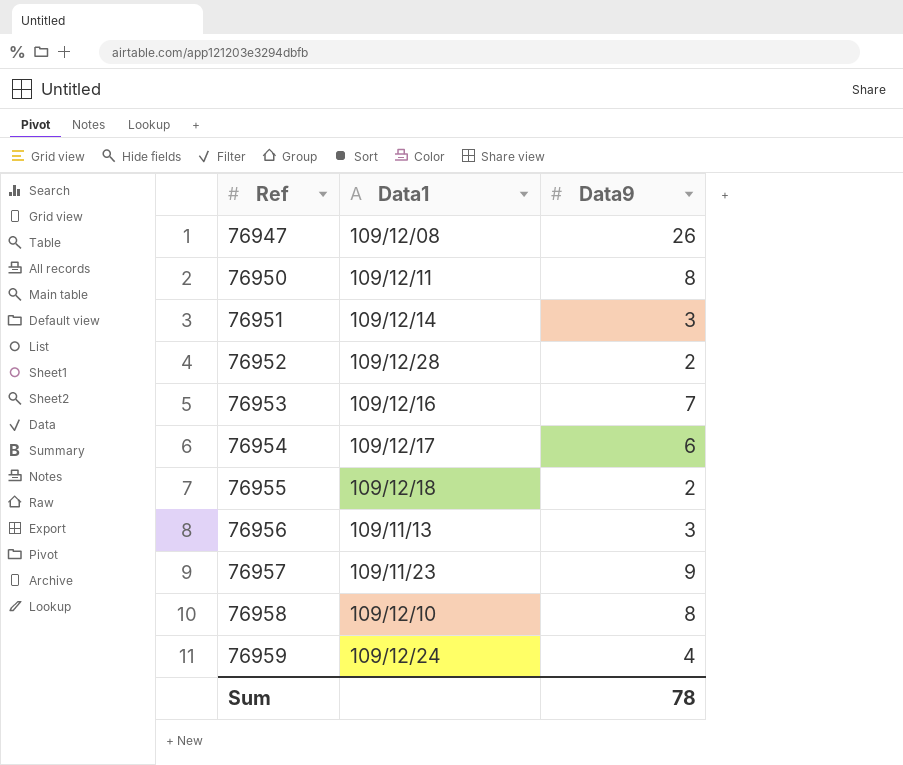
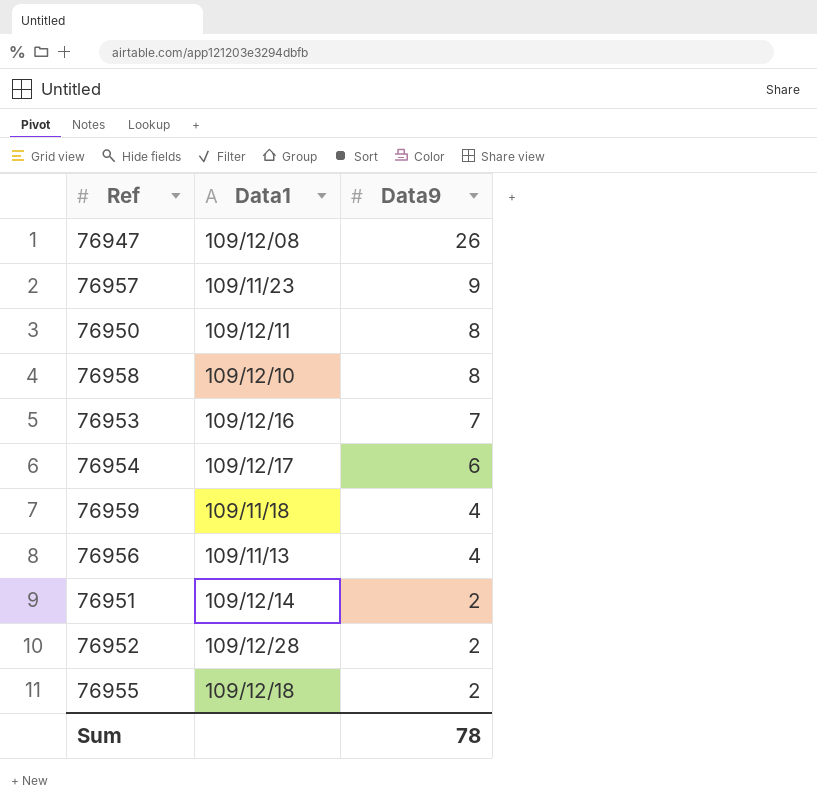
row order: Ref ascending -> Data9 descending
76959 | Data1: 109/12/24 -> 109/11/18
76956 | Data9: 3 -> 4
76951 | Data9: 3 -> 2

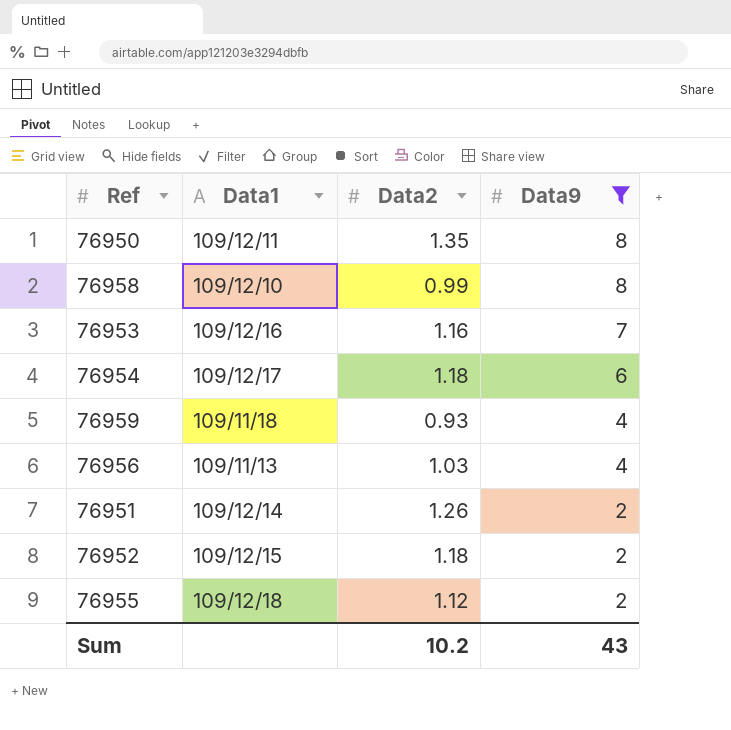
filter: none -> Data9 <= 8
column Data2 | position: none -> 3
76952 | Data1: 109/12/28 -> 109/12/15
Sum | Data9: 78 -> 43

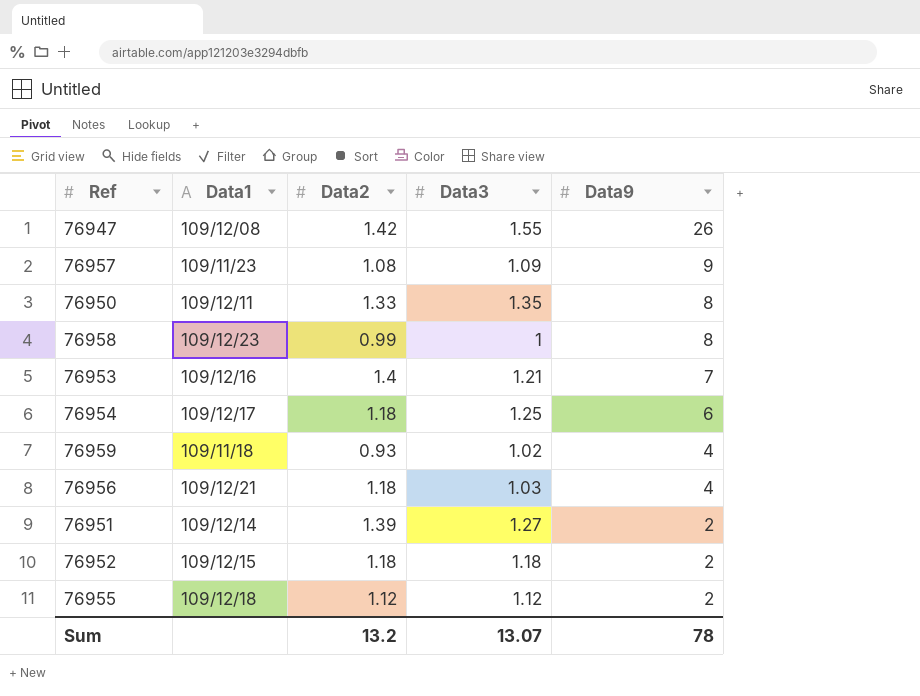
filter: Data9 <= 8 -> none
column Data3 | position: none -> 4
76950 | Data2: 1.35 -> 1.33
76958 | Data1: 109/12/10 -> 109/12/23
76953 | Data2: 1.16 -> 1.4
76956 | Data1: 109/11/13 -> 109/12/21
76956 | Data2: 1.03 -> 1.18
76951 | Data2: 1.26 -> 1.39
Sum | Data2: 10.2 -> 13.2
Sum | Data9: 43 -> 78

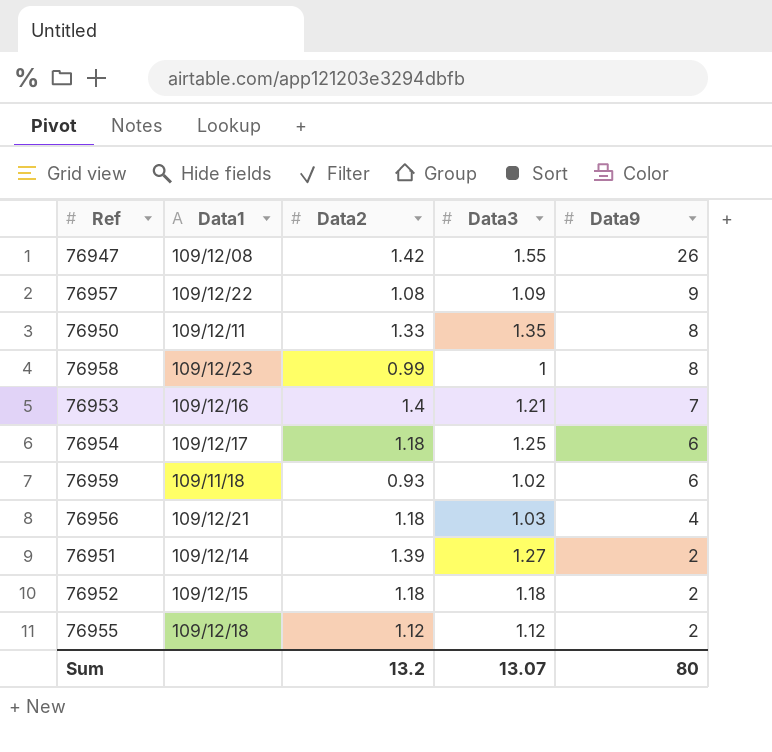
76957 | Data1: 109/11/23 -> 109/12/22
76959 | Data9: 4 -> 6
Sum | Data9: 78 -> 80

